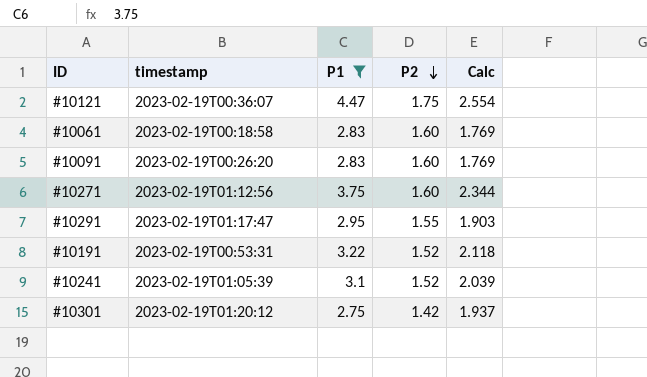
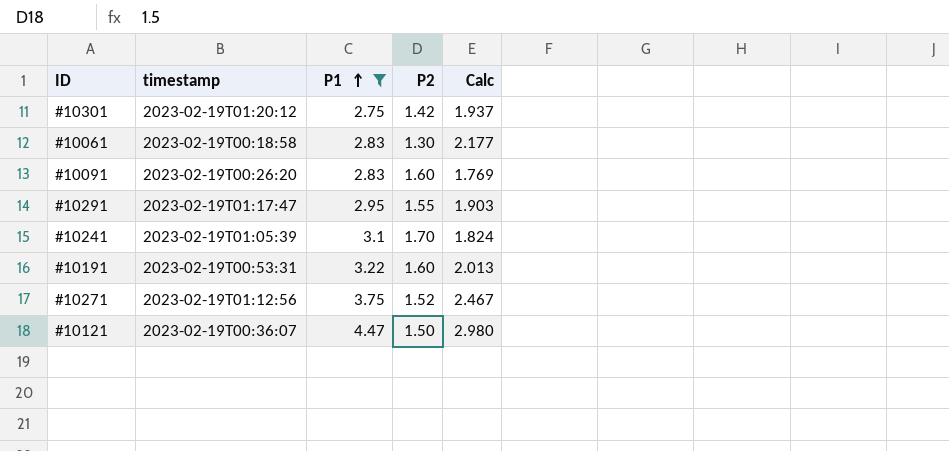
row order: P2 descending -> P1 ascending
#10061 | P2: 1.60 -> 1.30
#10061 | Calc: 1.769 -> 2.177
#10241 | P2: 1.52 -> 1.70
#10241 | Calc: 2.039 -> 1.824
#10191 | P2: 1.52 -> 1.60
#10191 | Calc: 2.118 -> 2.013
#10271 | P2: 1.60 -> 1.52
#10271 | Calc: 2.344 -> 2.467
#10121 | P2: 1.75 -> 1.50
#10121 | Calc: 2.554 -> 2.980

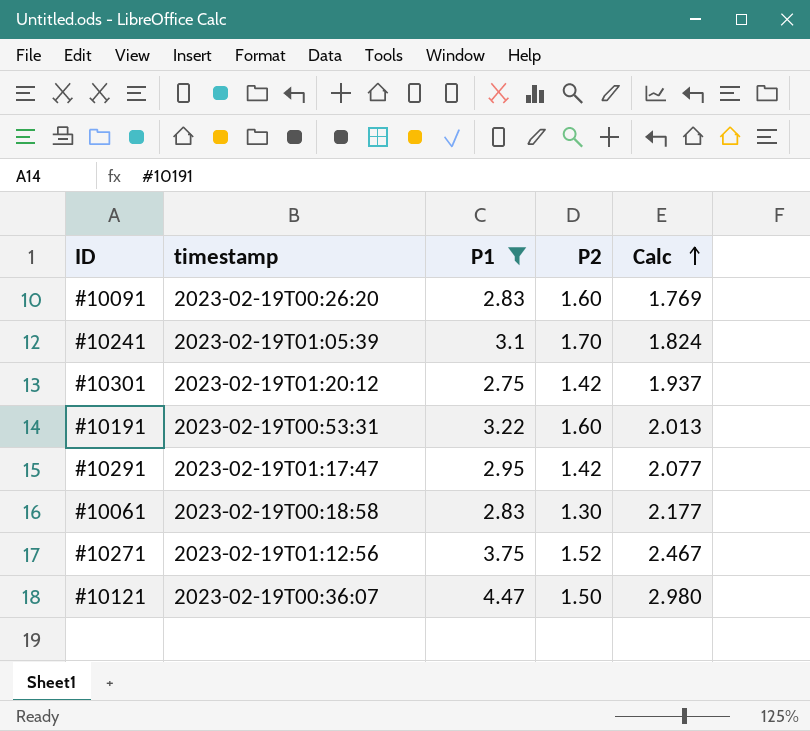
row order: P1 ascending -> Calc ascending
#10291 | P2: 1.55 -> 1.42
#10291 | Calc: 1.903 -> 2.077

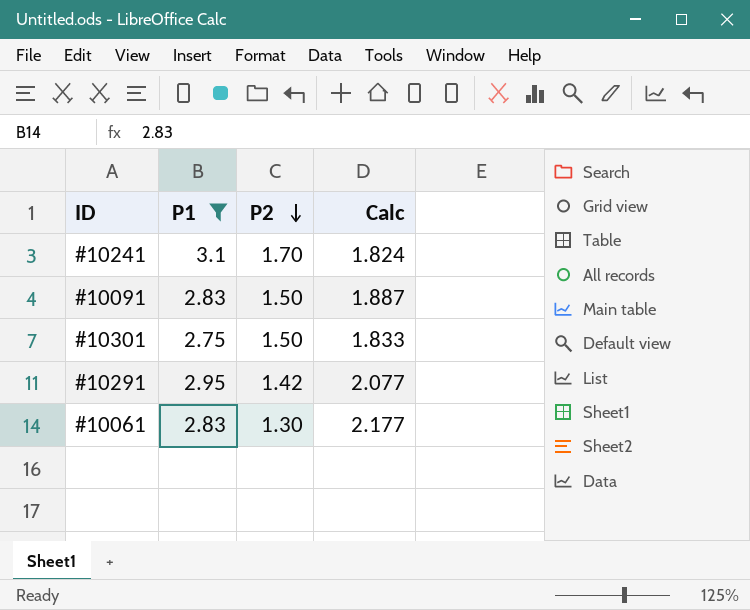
row order: Calc ascending -> P2 descending
column timestamp | position: 2 -> none
row #10191: 2023-02-19T00:53:31 | 3.22 | 1.60 | 2.013 -> none
row #10271: 2023-02-19T01:12:56 | 3.75 | 1.52 | 2.467 -> none
row #10121: 2023-02-19T00:36:07 | 4.47 | 1.50 | 2.980 -> none
#10091 | P2: 1.60 -> 1.50
#10091 | Calc: 1.769 -> 1.887
#10301 | P2: 1.42 -> 1.50
#10301 | Calc: 1.937 -> 1.833

